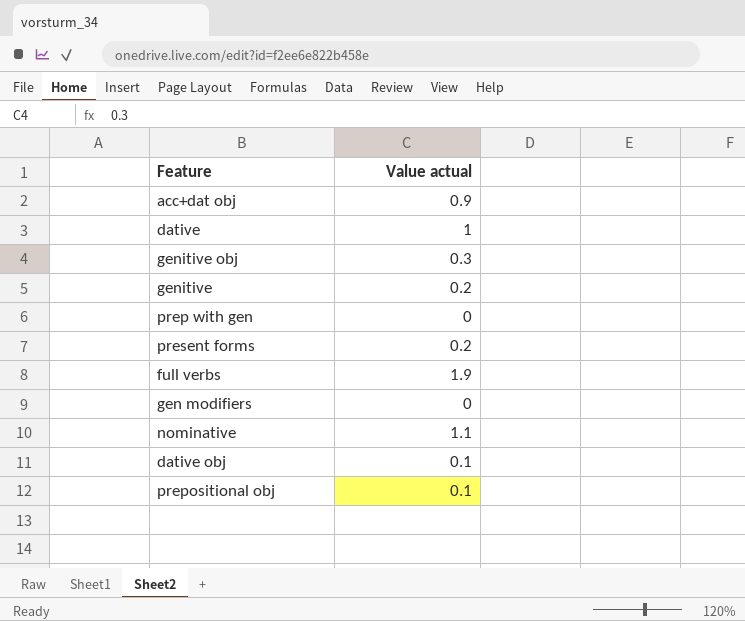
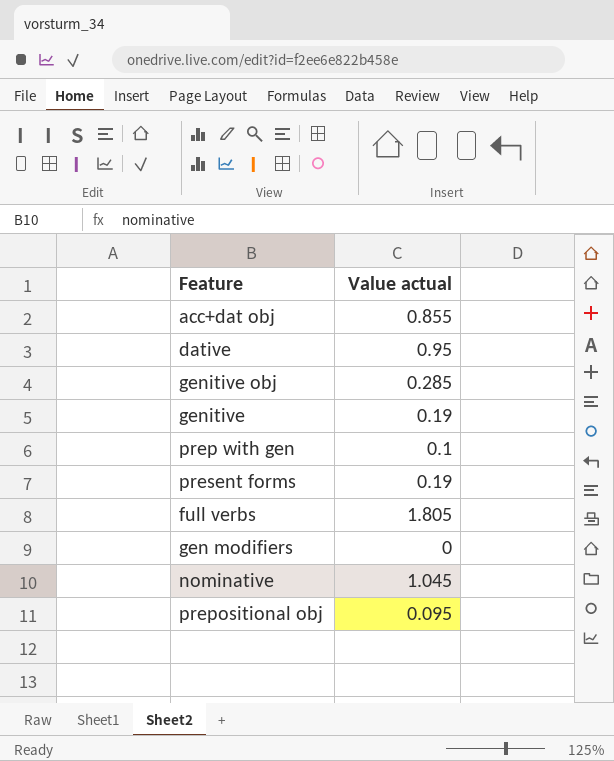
row dative obj: 0.1 -> none
acc+dat obj | Value actual: 0.9 -> 0.855
dative | Value actual: 1 -> 0.95
genitive obj | Value actual: 0.3 -> 0.285
genitive | Value actual: 0.2 -> 0.19
prep with gen | Value actual: 0 -> 0.1
present forms | Value actual: 0.2 -> 0.19
full verbs | Value actual: 1.9 -> 1.805
nominative | Value actual: 1.1 -> 1.045
prepositional obj | Value actual: 0.1 -> 0.095

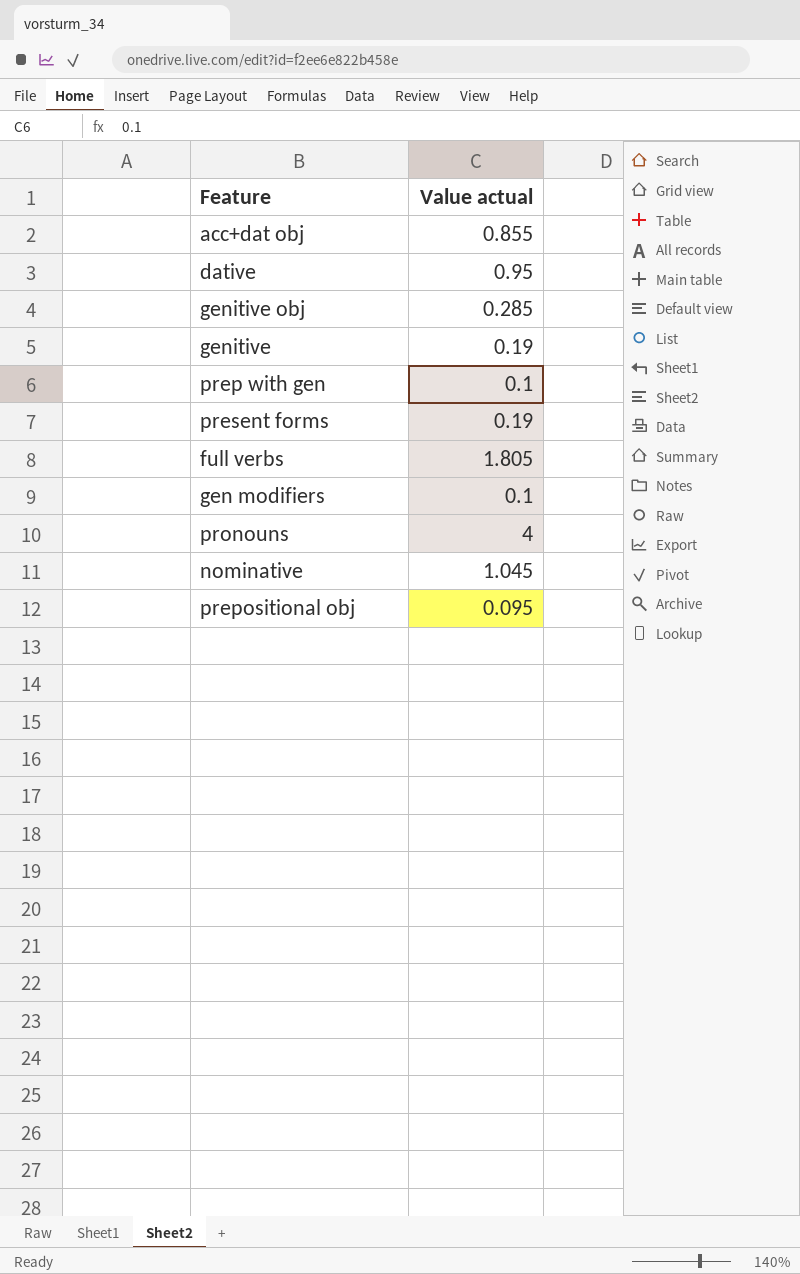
gen modifiers | Value actual: 0 -> 0.1
row pronouns: none -> 4

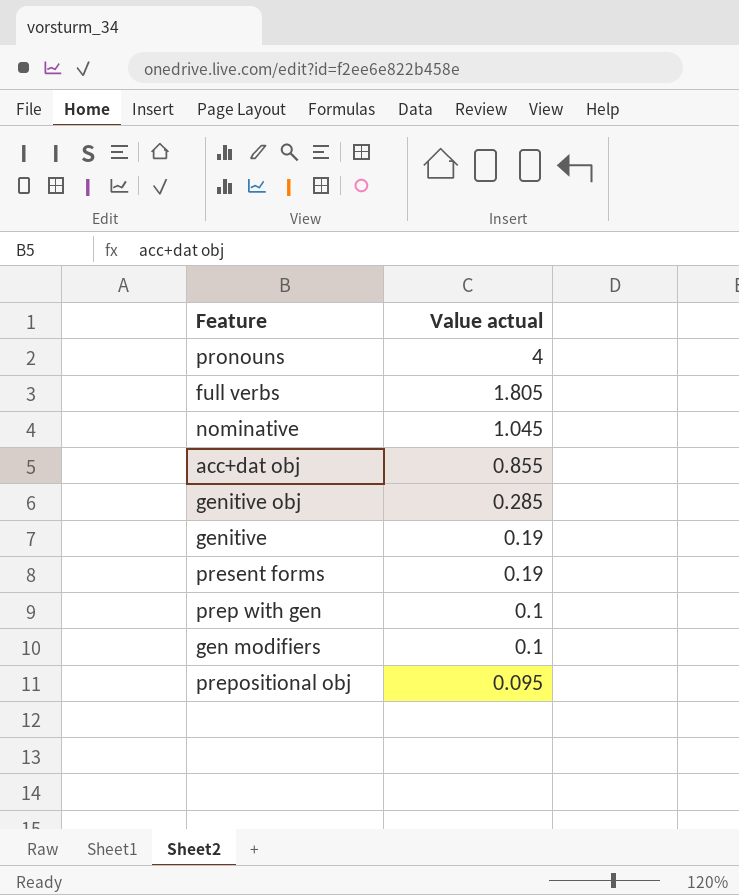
row order: none -> Value actual descending
row dative: 0.95 -> none

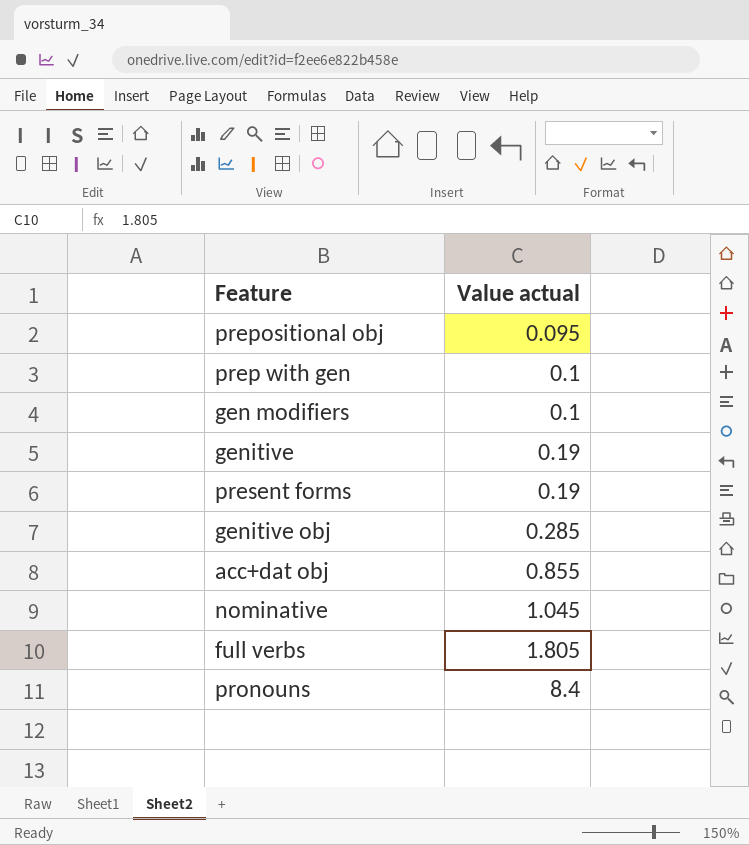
row order: Value actual descending -> Value actual ascending
pronouns | Value actual: 4 -> 8.4

